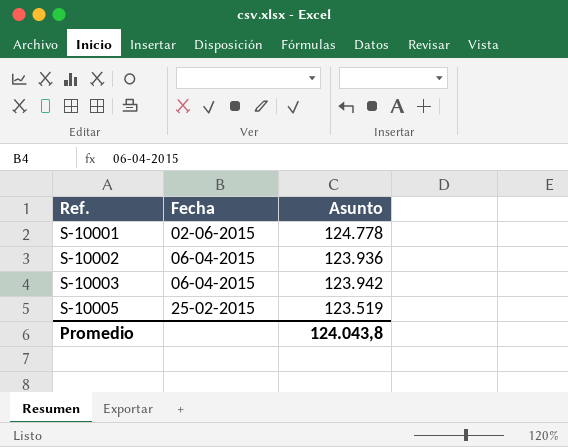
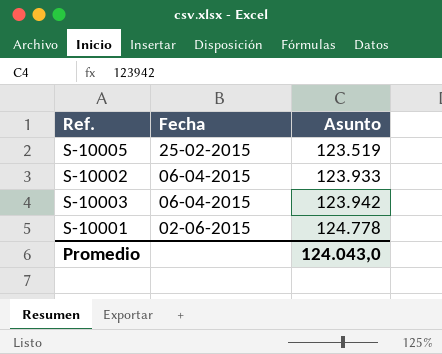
row order: Ref. ascending -> Fecha ascending
S-10002 | Asunto: 123.936 -> 123.933
Promedio | Asunto: 124.043,8 -> 124.043,0

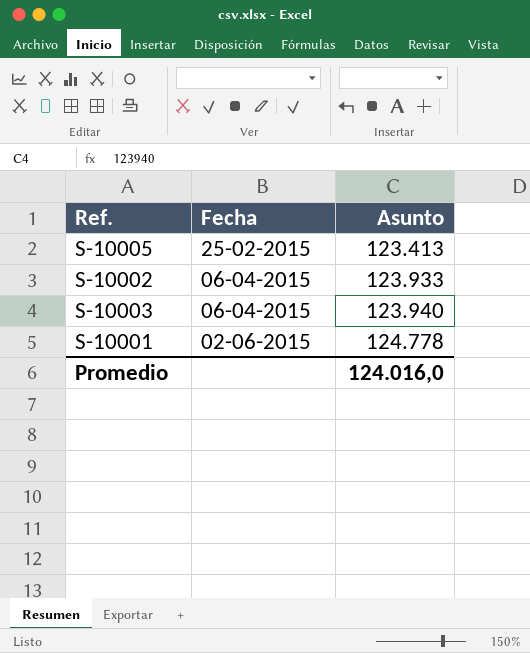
S-10005 | Asunto: 123.519 -> 123.413
S-10003 | Asunto: 123.942 -> 123.940
Promedio | Asunto: 124.043,0 -> 124.016,0

